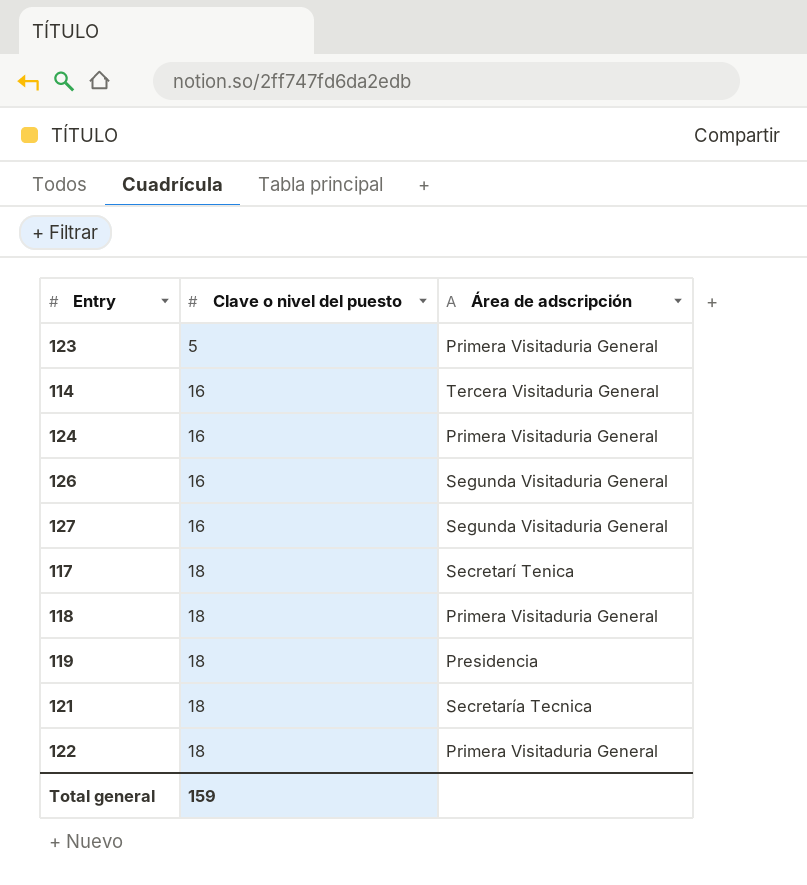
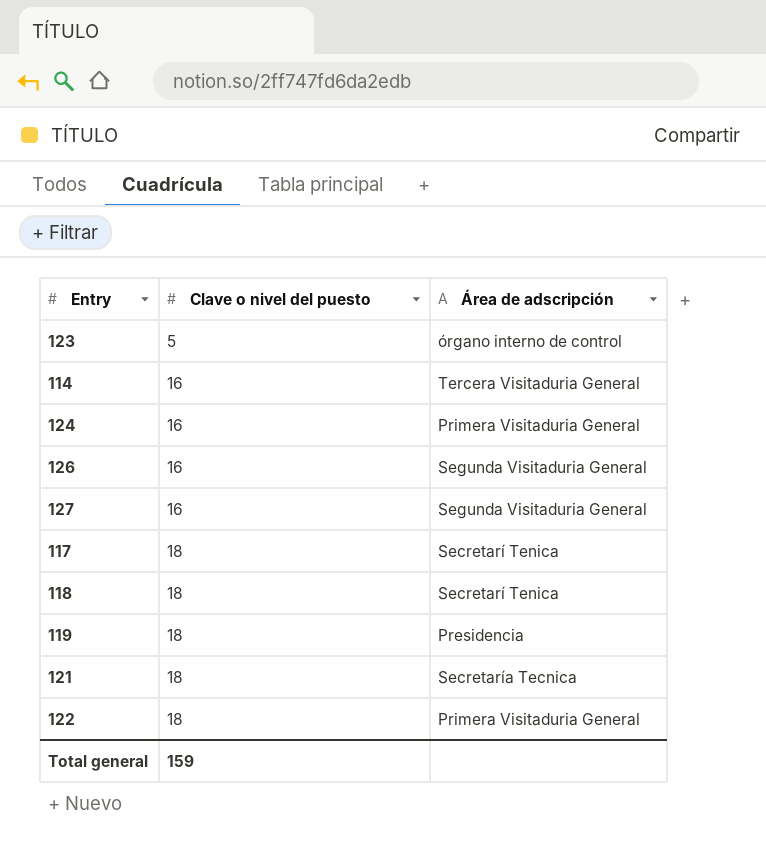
123 | Área de adscripción: Primera Visitaduria General -> órgano interno de control
118 | Área de adscripción: Primera Visitaduria General -> Secretarí Tenica

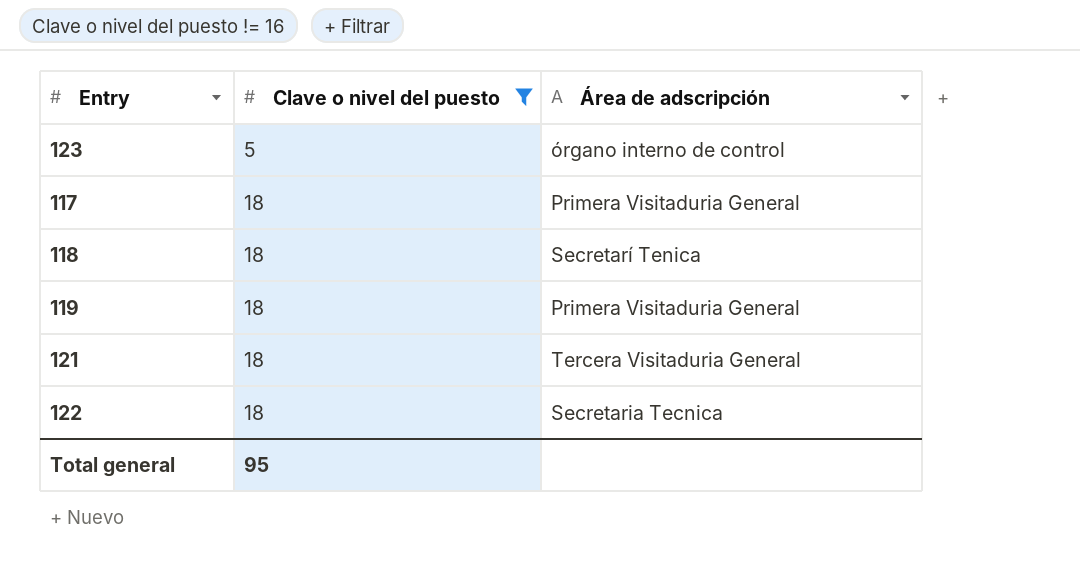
filter: none -> Clave o nivel del puesto != 16
117 | Área de adscripción: Secretarí Tenica -> Primera Visitaduria General
119 | Área de adscripción: Presidencia -> Primera Visitaduria General
121 | Área de adscripción: Secretaría Tecnica -> Tercera Visitaduria General
122 | Área de adscripción: Primera Visitaduria General -> Secretaria Tecnica
Total general | Clave o nivel del puesto: 159 -> 95

